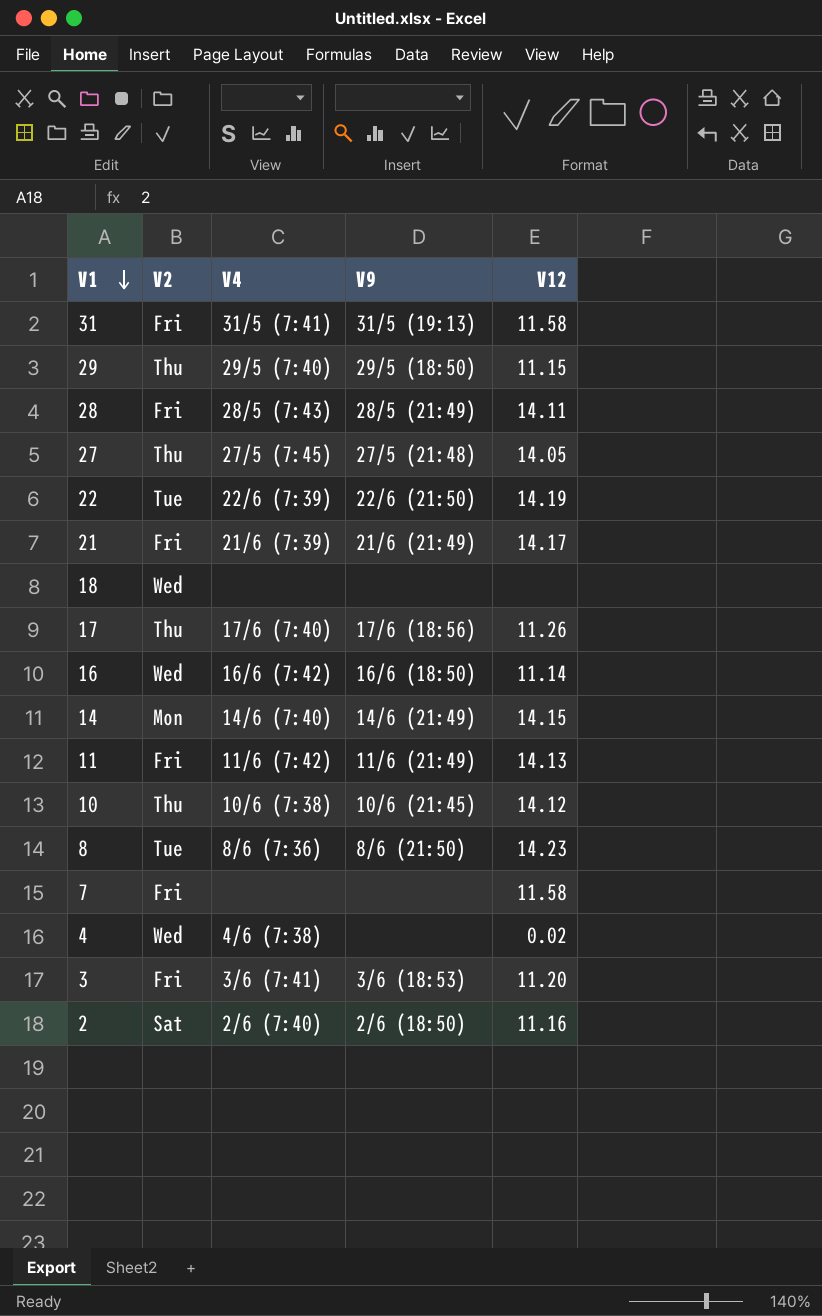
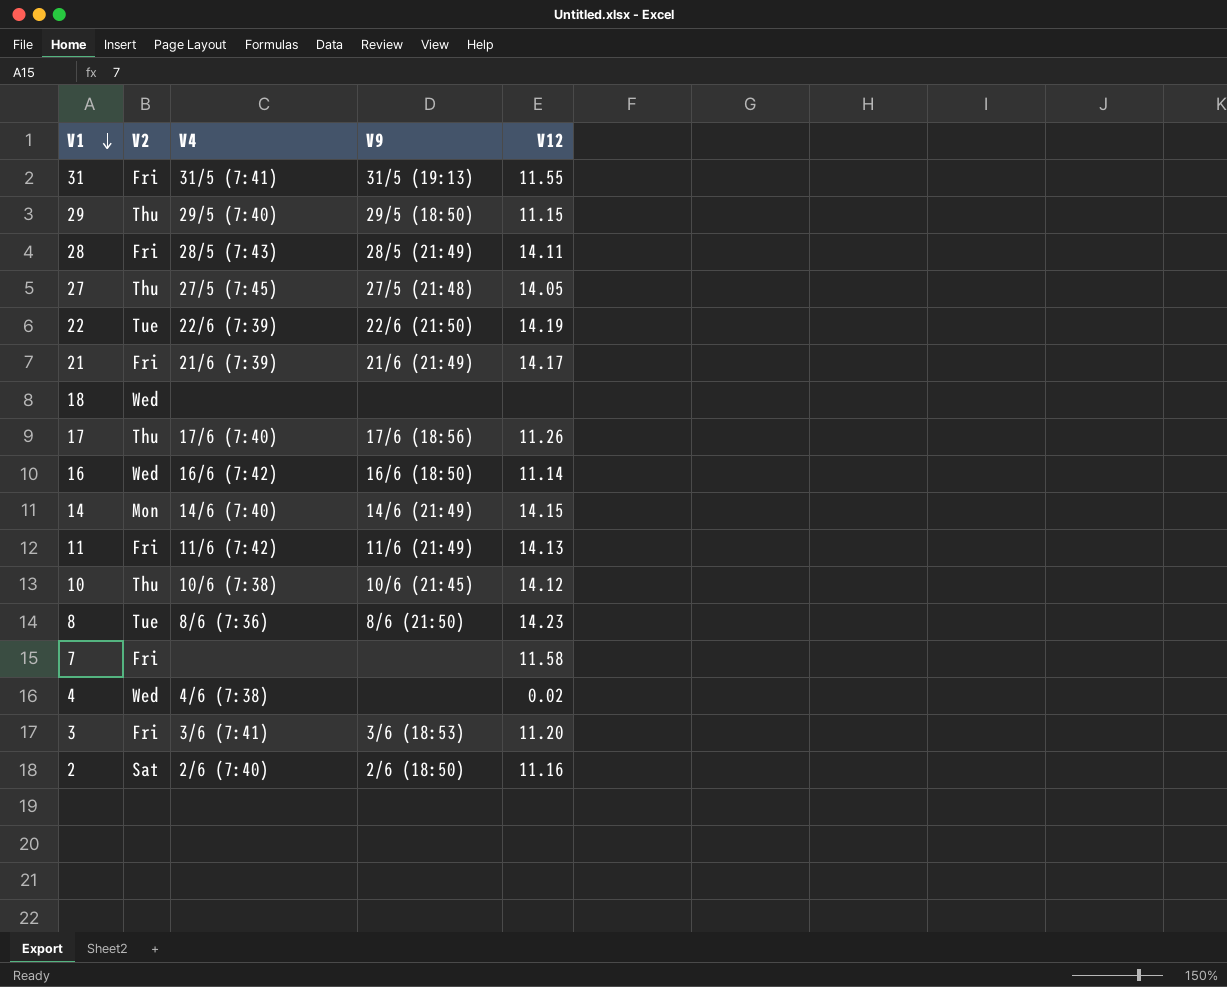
31 | V12: 11.58 -> 11.55

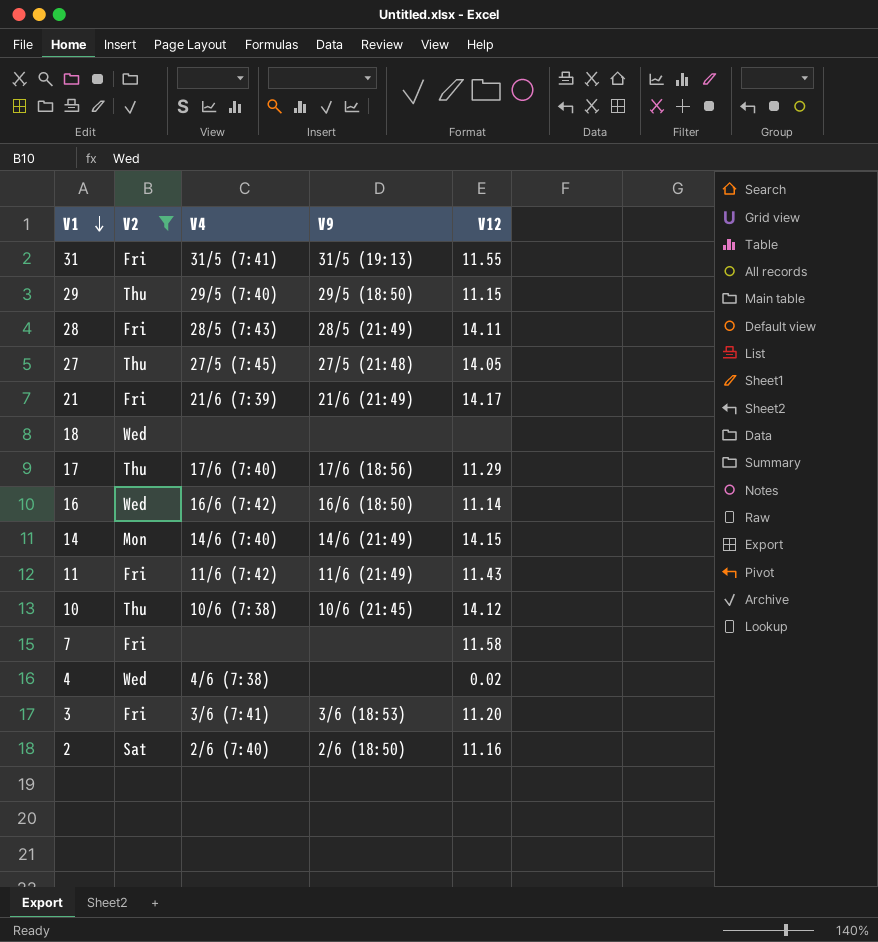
filter: none -> V2 != Tue
17 | V12: 11.26 -> 11.29
11 | V12: 14.13 -> 11.43

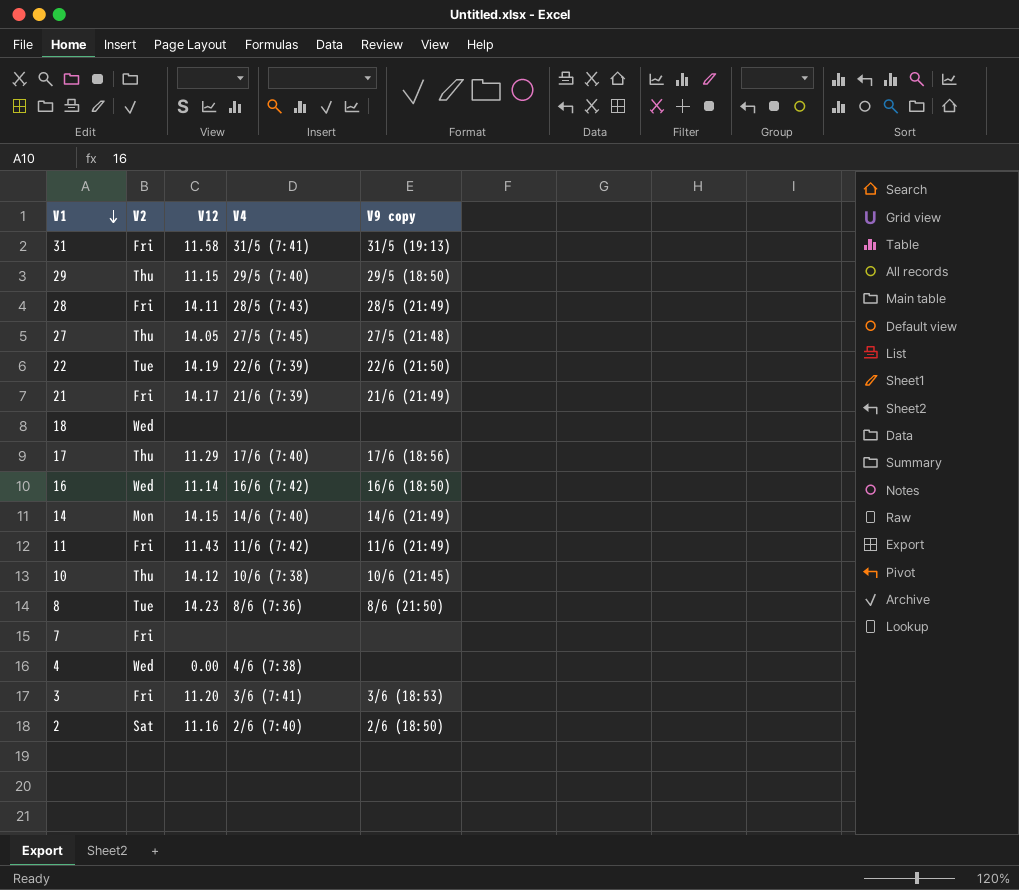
filter: V2 != Tue -> none
column V12 | position: 5 -> 3
column name: V9 -> V9 copy
31 | V12: 11.55 -> 11.58
7 | V12: 11.58 -> none
4 | V12: 0.02 -> 0.00

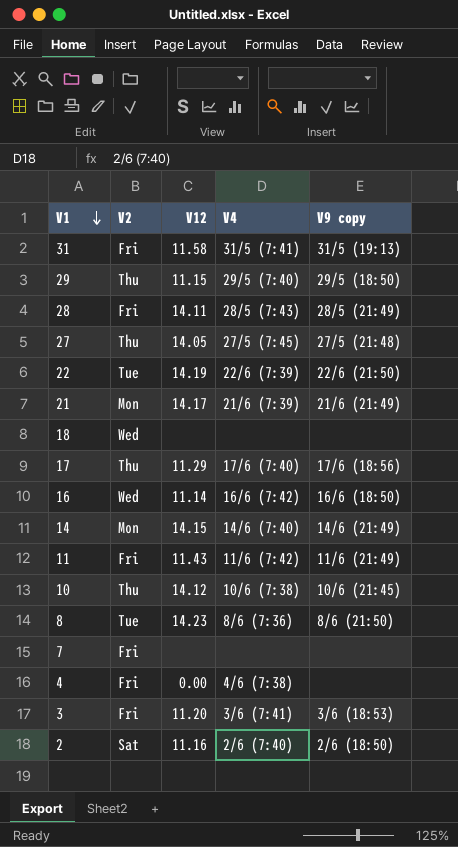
21 | V2: Fri -> Mon
4 | V2: Wed -> Fri

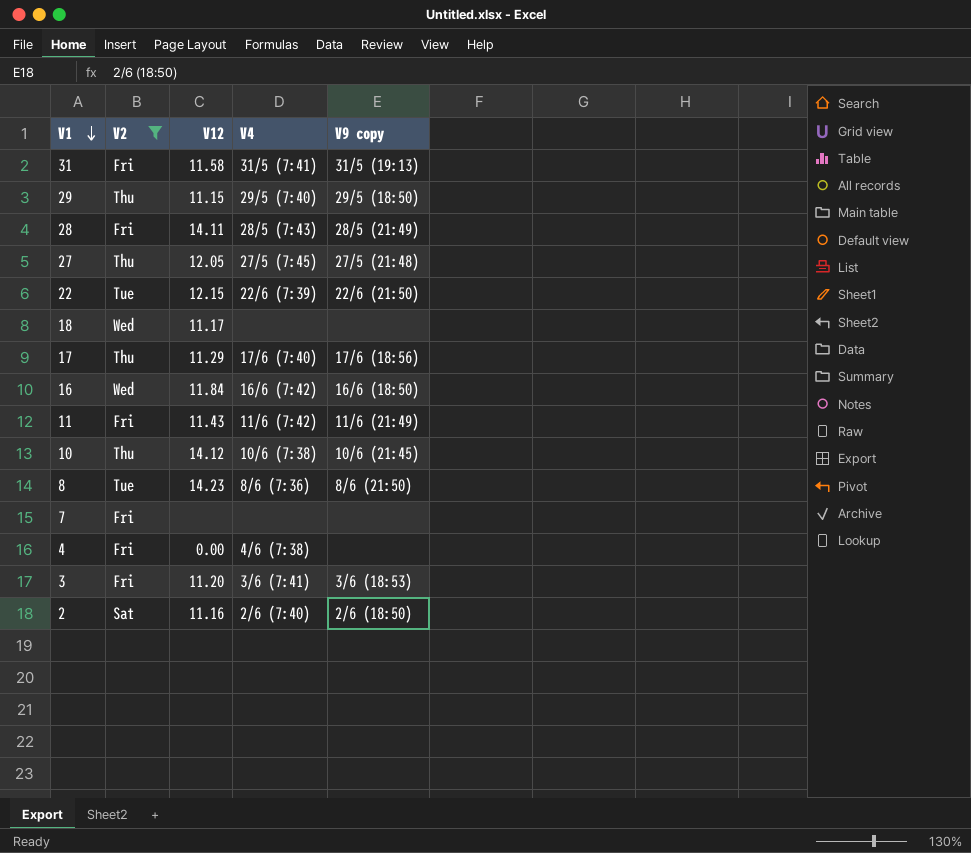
filter: none -> V2 != Mon
27 | V12: 14.05 -> 12.05
22 | V12: 14.19 -> 12.15
18 | V12: none -> 11.17
16 | V12: 11.14 -> 11.84

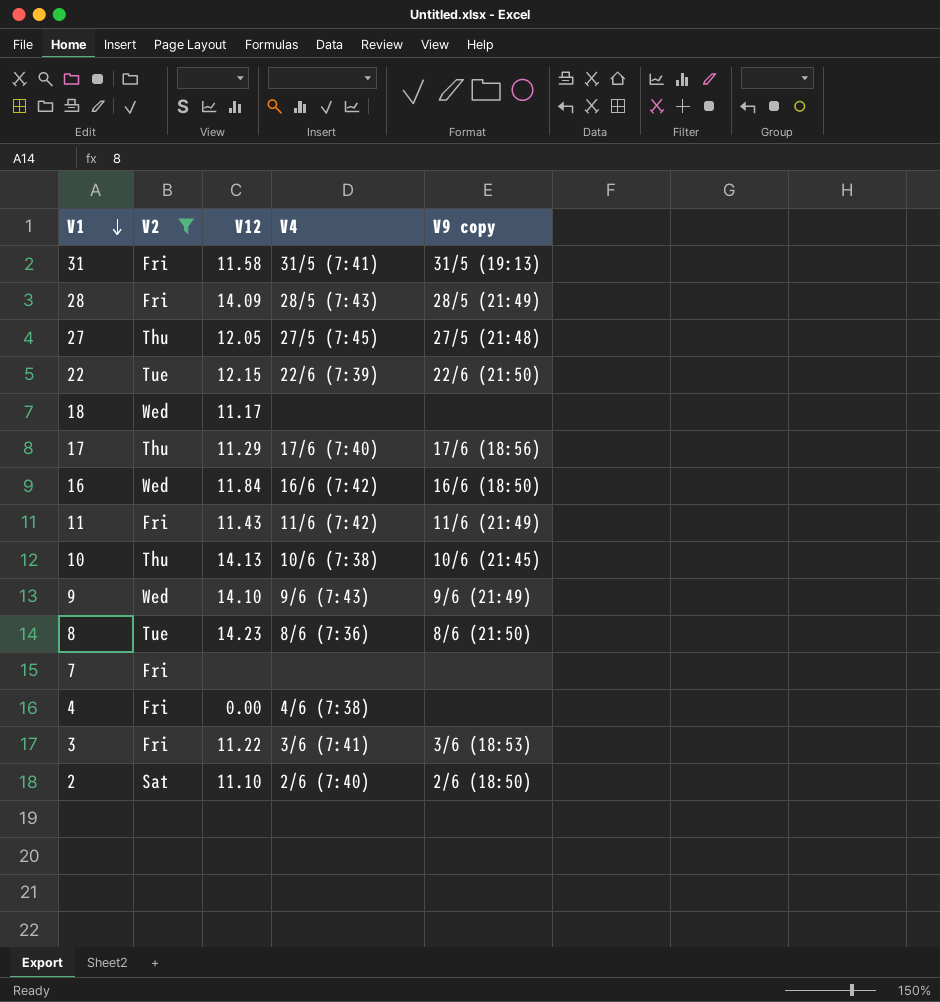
row 29: Thu | 11.15 | 29/5 (7:40) | 29/5 (18:50) -> none
28 | V12: 14.11 -> 14.09
10 | V12: 14.12 -> 14.13
row 9: none -> Wed | 14.10 | 9/6 (7:43) | 9/6 (21:49)
3 | V12: 11.20 -> 11.22
2 | V12: 11.16 -> 11.10

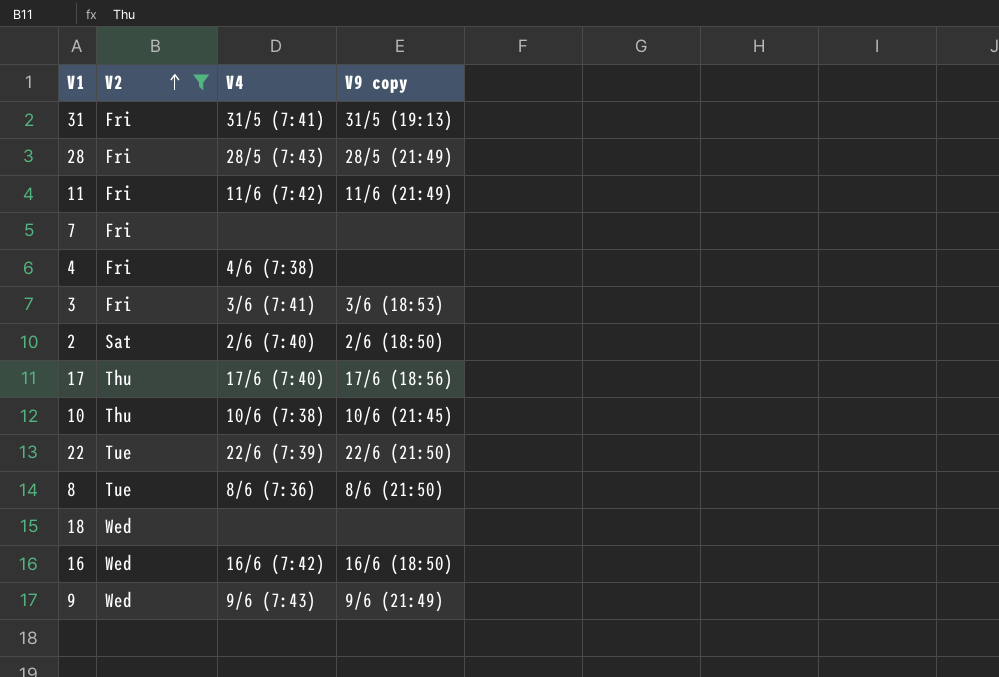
row order: V1 descending -> V2 ascending
column V12 | position: 3 -> none
row 27: Thu | 12.05 | 27/5 (7:45) | 27/5 (21:48) -> none

